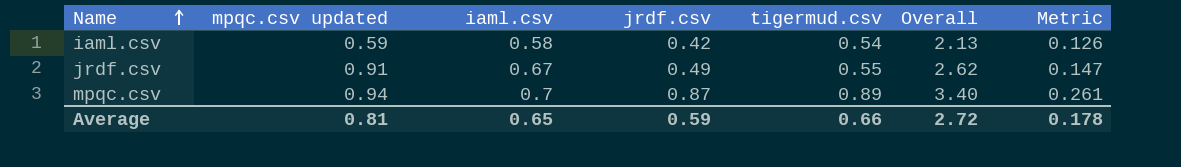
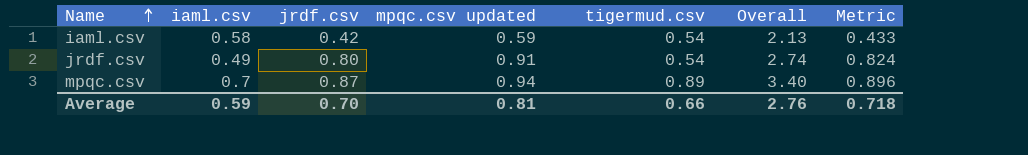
column mpqc.csv updated | position: 2 -> 4
column Metric | formula: [jrdf.csv] * 0.3 -> [jrdf.csv] * 1.03
jrdf.csv | iaml.csv: 0.67 -> 0.49
jrdf.csv | jrdf.csv: 0.49 -> 0.80
jrdf.csv | tigermud.csv: 0.55 -> 0.54
jrdf.csv | Overall: 2.62 -> 2.74
Average | iaml.csv: 0.65 -> 0.59
Average | jrdf.csv: 0.59 -> 0.70
Average | Overall: 2.72 -> 2.76
Average | Metric: 0.178 -> 0.718

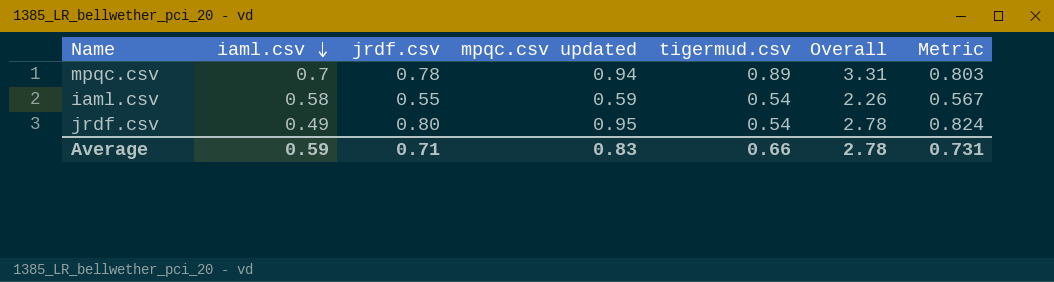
row order: Name ascending -> iaml.csv descending
mpqc.csv | jrdf.csv: 0.87 -> 0.78
mpqc.csv | Overall: 3.40 -> 3.31
mpqc.csv | Metric: 0.896 -> 0.803
iaml.csv | jrdf.csv: 0.42 -> 0.55
iaml.csv | Overall: 2.13 -> 2.26
iaml.csv | Metric: 0.433 -> 0.567
jrdf.csv | mpqc.csv updated: 0.91 -> 0.95
jrdf.csv | Overall: 2.74 -> 2.78
Average | jrdf.csv: 0.70 -> 0.71
Average | mpqc.csv updated: 0.81 -> 0.83
Average | Overall: 2.76 -> 2.78
Average | Metric: 0.718 -> 0.731

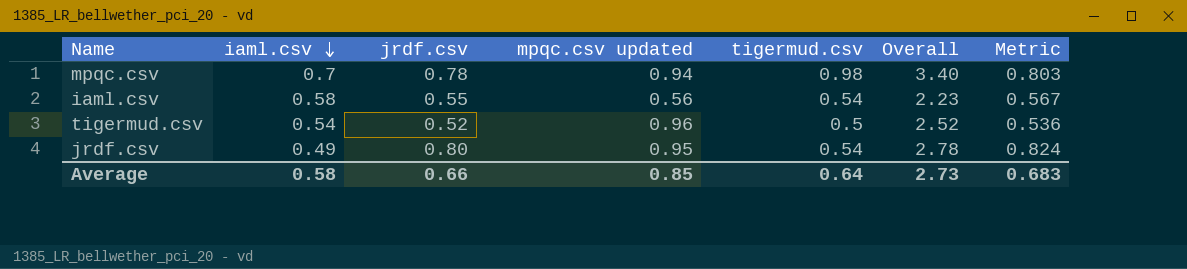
mpqc.csv | tigermud.csv: 0.89 -> 0.98
mpqc.csv | Overall: 3.31 -> 3.40
iaml.csv | mpqc.csv updated: 0.59 -> 0.56
iaml.csv | Overall: 2.26 -> 2.23
row tigermud.csv: none -> 0.54 | 0.52 | 0.96 | 0.5 | 2.52 | 0.536
Average | iaml.csv: 0.59 -> 0.58
Average | jrdf.csv: 0.71 -> 0.66
Average | mpqc.csv updated: 0.83 -> 0.85
Average | tigermud.csv: 0.66 -> 0.64
Average | Overall: 2.78 -> 2.73
Average | Metric: 0.731 -> 0.683

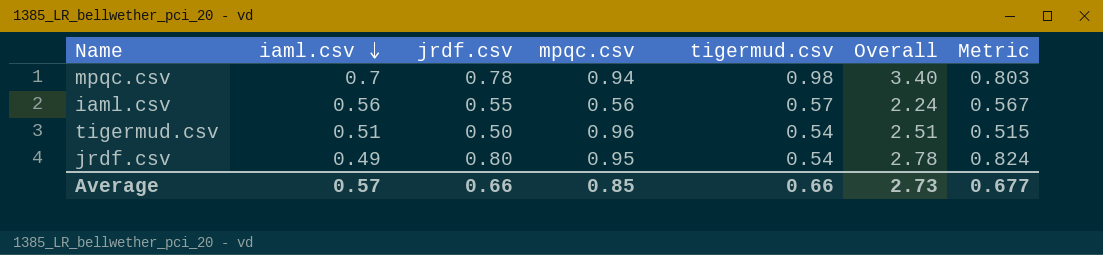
column name: mpqc.csv updated -> mpqc.csv
iaml.csv | iaml.csv: 0.58 -> 0.56
iaml.csv | tigermud.csv: 0.54 -> 0.57
iaml.csv | Overall: 2.23 -> 2.24
tigermud.csv | iaml.csv: 0.54 -> 0.51
tigermud.csv | jrdf.csv: 0.52 -> 0.50
tigermud.csv | tigermud.csv: 0.5 -> 0.54
tigermud.csv | Overall: 2.52 -> 2.51
tigermud.csv | Metric: 0.536 -> 0.515
Average | iaml.csv: 0.58 -> 0.57
Average | tigermud.csv: 0.64 -> 0.66
Average | Metric: 0.683 -> 0.677

